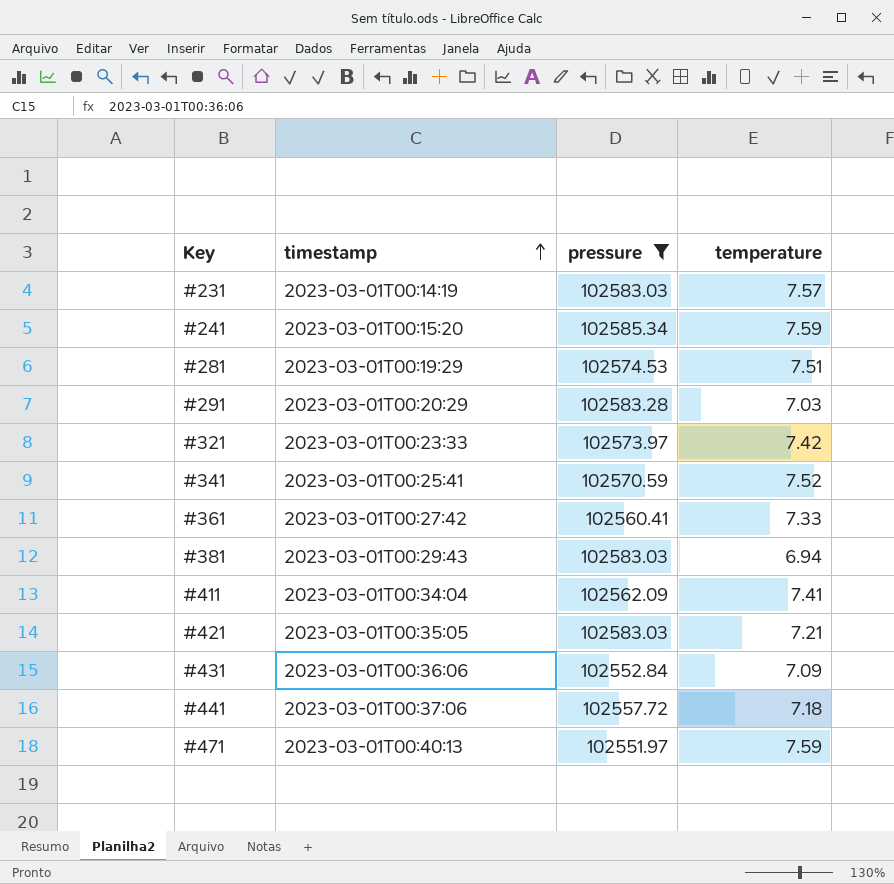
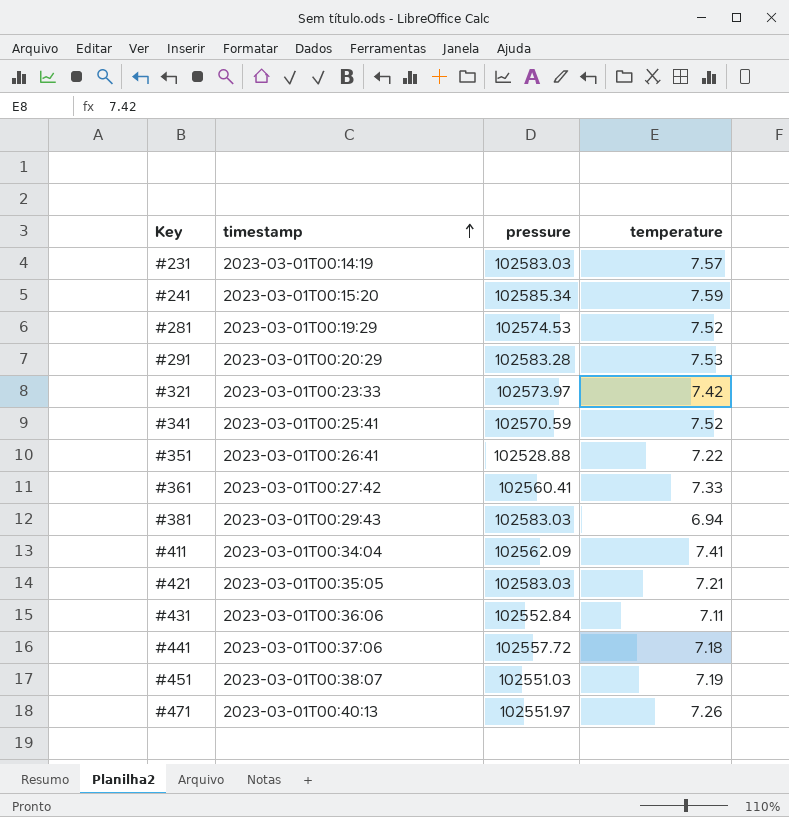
filter: pressure >= 102551.97 -> none
#281 | temperature: 7.51 -> 7.52
#291 | temperature: 7.03 -> 7.53
#431 | temperature: 7.09 -> 7.11
#471 | temperature: 7.59 -> 7.26

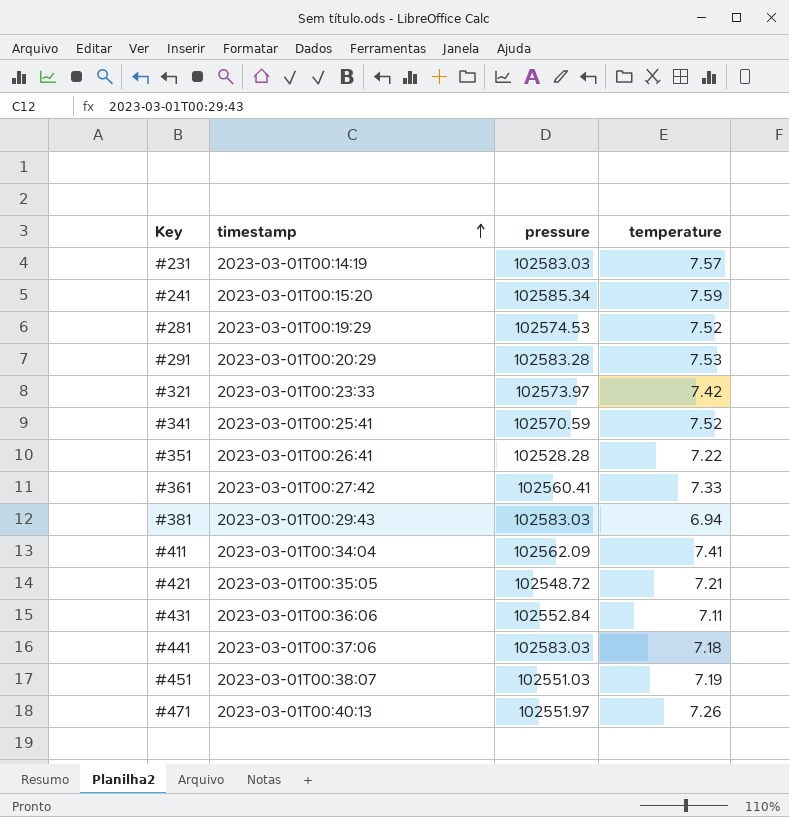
#351 | pressure: 102528.88 -> 102528.28
#421 | pressure: 102583.03 -> 102548.72
#441 | pressure: 102557.72 -> 102583.03

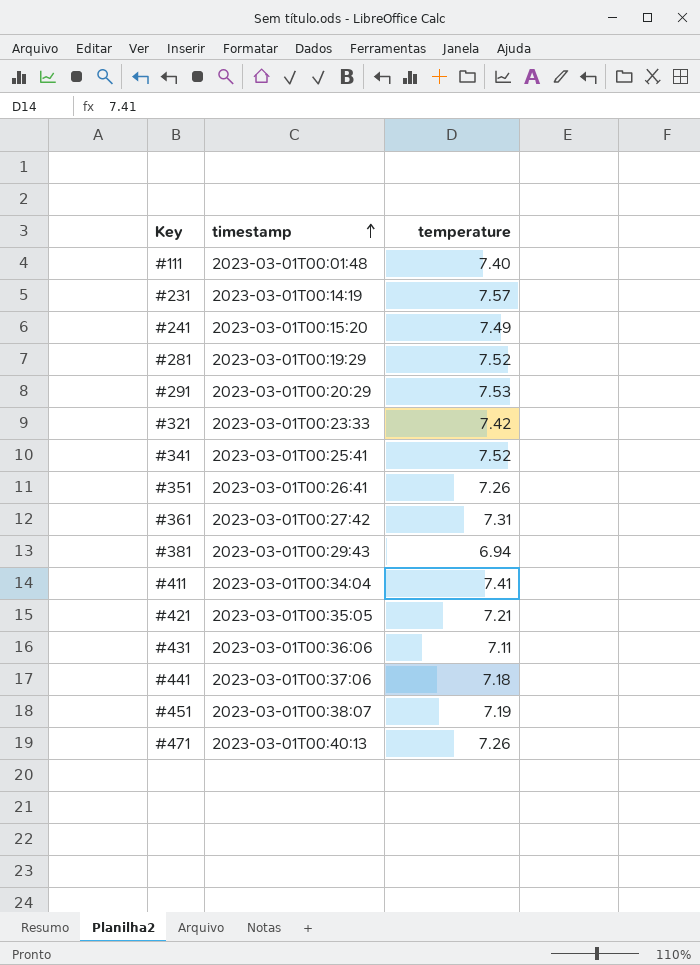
column pressure | position: 3 -> none
row #111: none -> 2023-03-01T00:01:48 | 7.40
#241 | temperature: 7.59 -> 7.49
#351 | temperature: 7.22 -> 7.26
#361 | temperature: 7.33 -> 7.31

